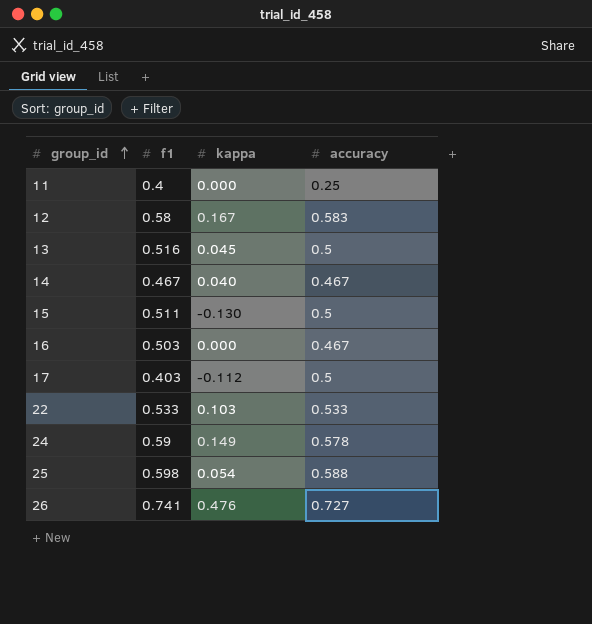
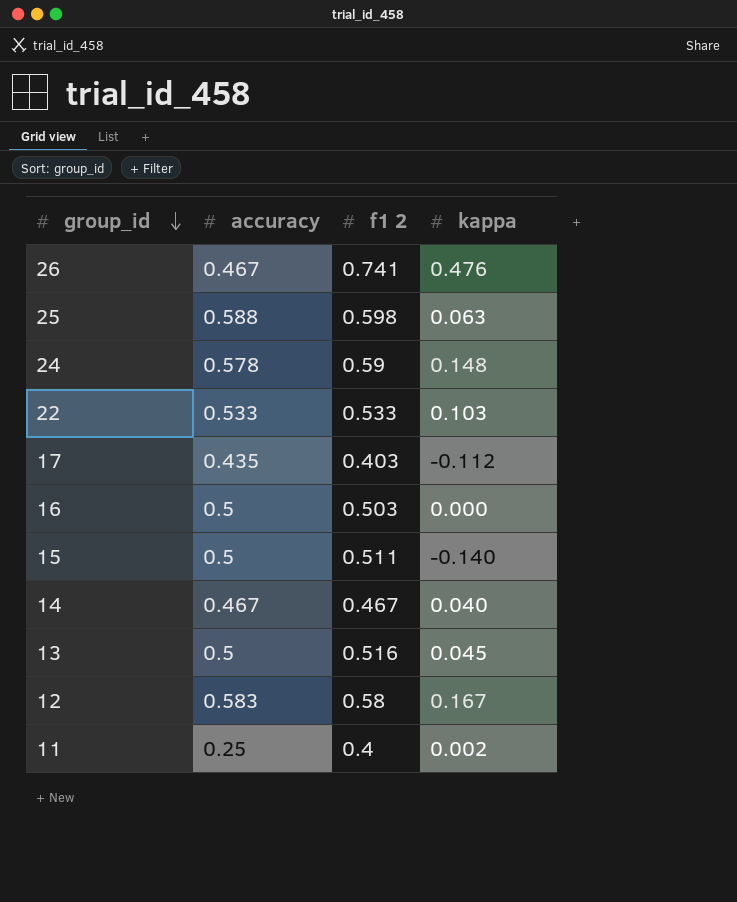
row order: group_id ascending -> group_id descending
column accuracy | position: 4 -> 2
column name: f1 -> f1 2
26 | accuracy: 0.727 -> 0.467
25 | kappa: 0.054 -> 0.063
24 | kappa: 0.149 -> 0.148
17 | accuracy: 0.5 -> 0.435
16 | accuracy: 0.467 -> 0.5
15 | kappa: -0.130 -> -0.140
11 | kappa: 0.000 -> 0.002

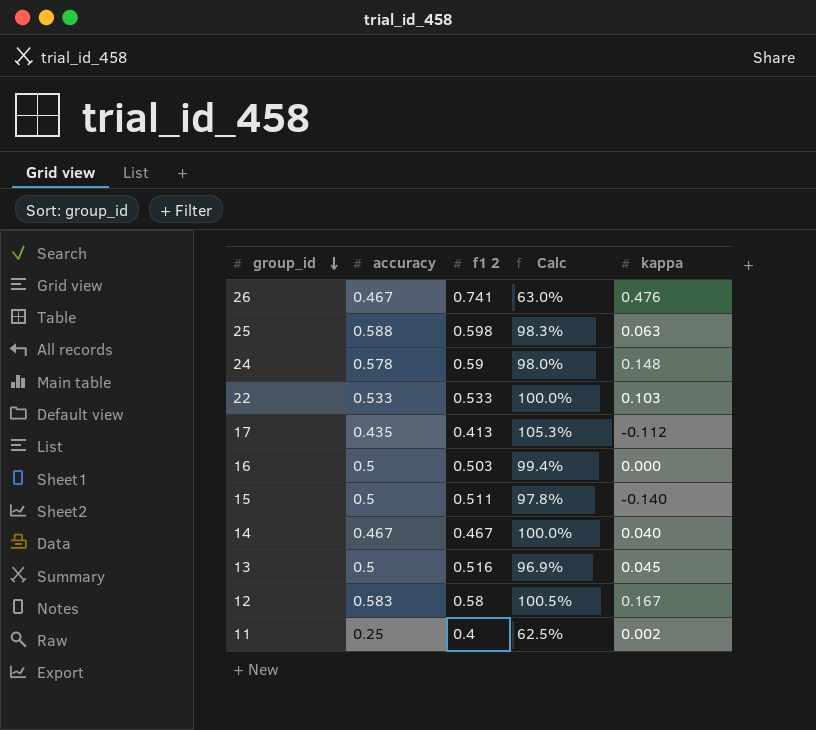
column Calc | formula: none -> [accuracy] / [f1 2]
17 | f1 2: 0.403 -> 0.413

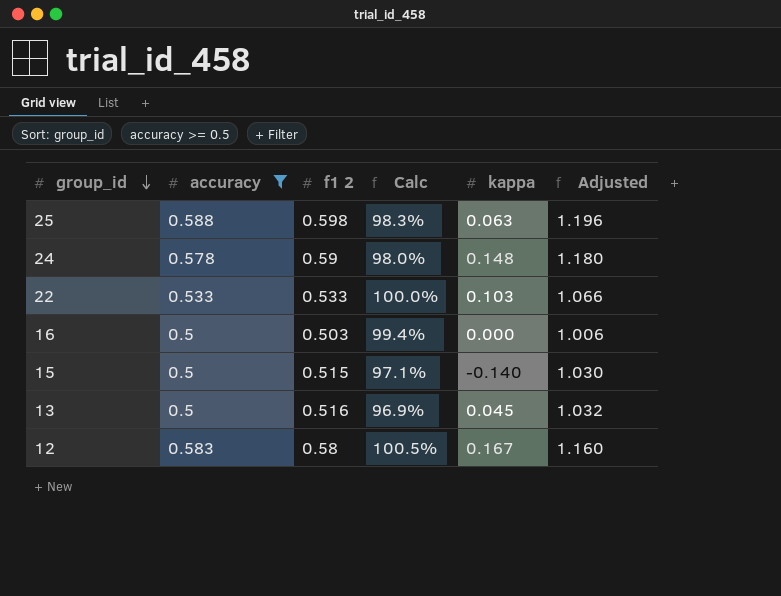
filter: none -> accuracy >= 0.5
column Adjusted | formula: none -> [f1 2] * 2
15 | f1 2: 0.511 -> 0.515
15 | Calc: 97.8% -> 97.1%

